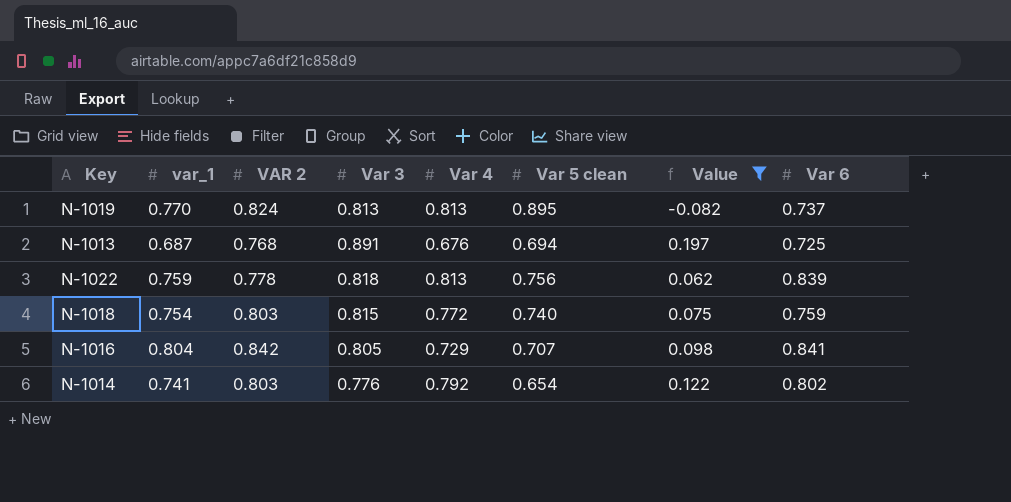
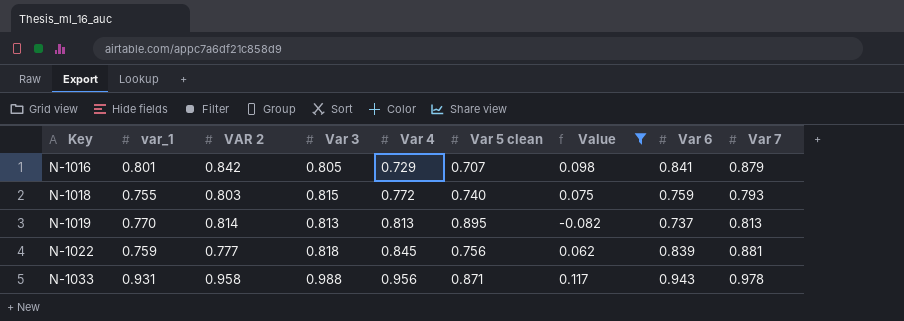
row order: none -> Key ascending
column Var 7 | position: none -> 9
row N-1013: 0.687 | 0.768 | 0.891 | 0.676 | 0.694 | 0.197 | 0.725 -> none
row N-1014: 0.741 | 0.803 | 0.776 | 0.792 | 0.654 | 0.122 | 0.802 -> none
N-1016 | var_1: 0.804 -> 0.801
N-1018 | var_1: 0.754 -> 0.755
N-1019 | VAR 2: 0.824 -> 0.814
N-1022 | VAR 2: 0.778 -> 0.777
N-1022 | Var 4: 0.813 -> 0.845
row N-1033: none -> 0.931 | 0.958 | 0.988 | 0.956 | 0.871 | 0.117 | 0.943 | 0.978

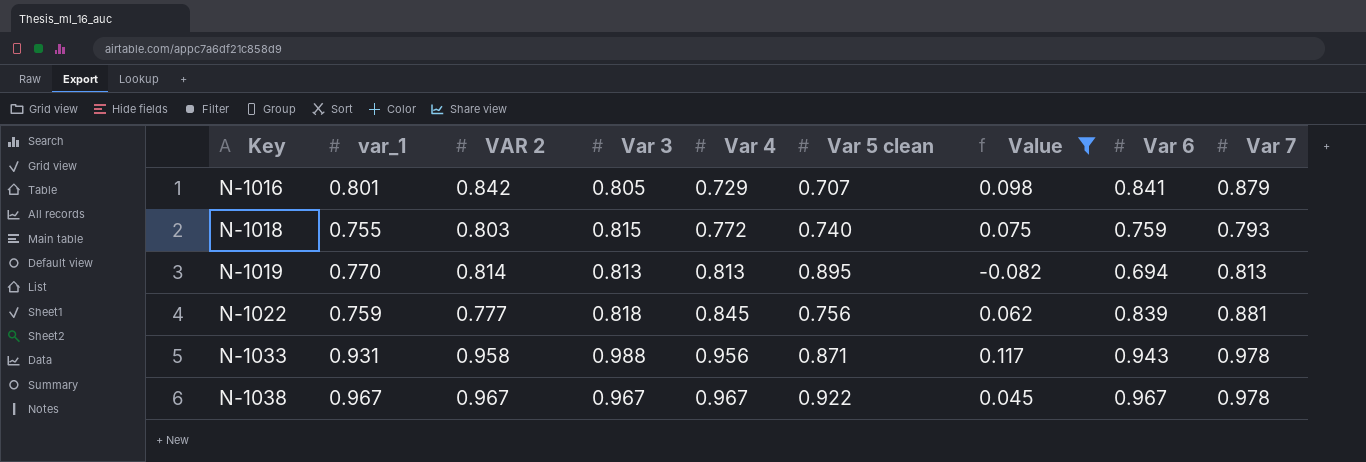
N-1019 | Var 6: 0.737 -> 0.694
row N-1038: none -> 0.967 | 0.967 | 0.967 | 0.967 | 0.922 | 0.045 | 0.967 | 0.978

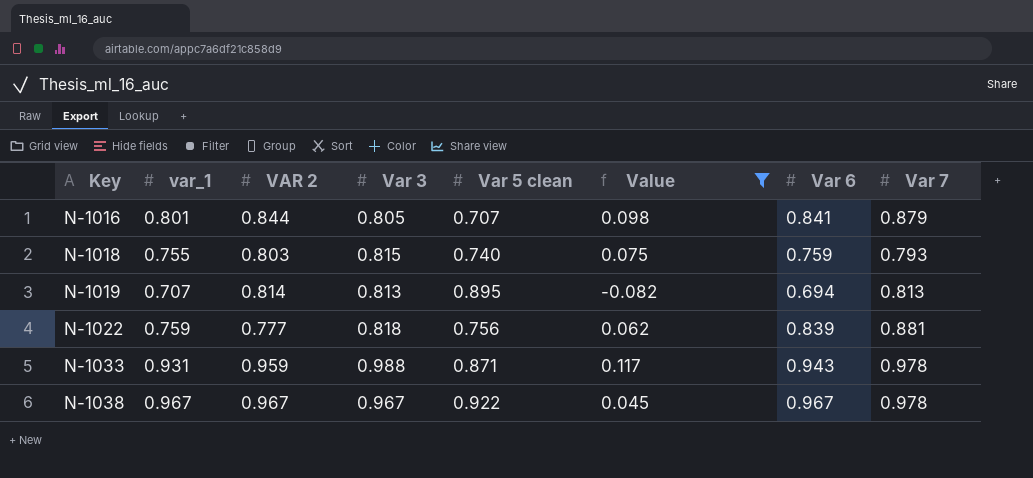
column Var 4 | position: 5 -> none
N-1016 | VAR 2: 0.842 -> 0.844
N-1019 | var_1: 0.770 -> 0.707
N-1033 | VAR 2: 0.958 -> 0.959

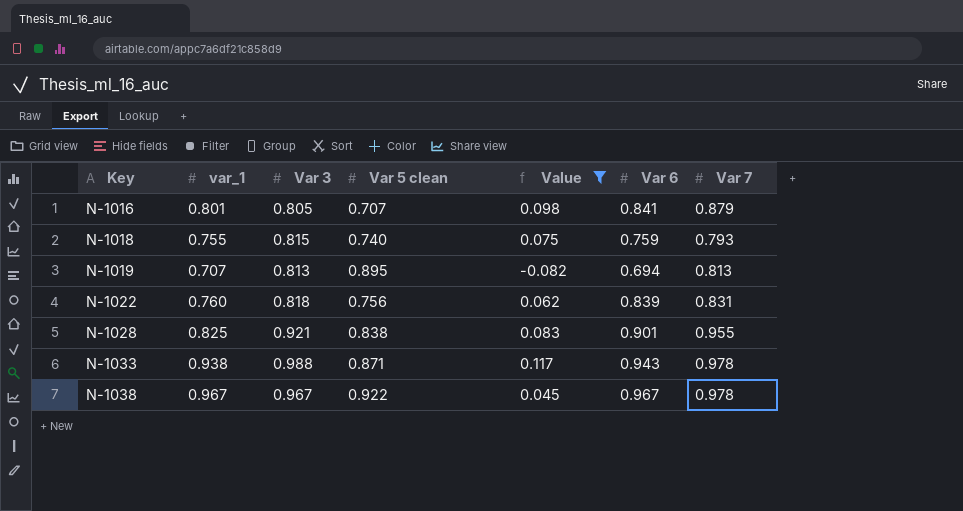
column VAR 2 | position: 3 -> none
N-1022 | var_1: 0.759 -> 0.760
N-1022 | Var 7: 0.881 -> 0.831
row N-1028: none -> 0.825 | 0.921 | 0.838 | 0.083 | 0.901 | 0.955
N-1033 | var_1: 0.931 -> 0.938

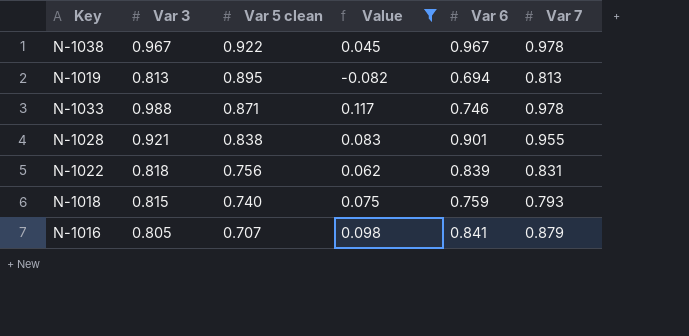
row order: Key ascending -> Var 5 clean descending
column var_1 | position: 2 -> none
N-1033 | Var 6: 0.943 -> 0.746

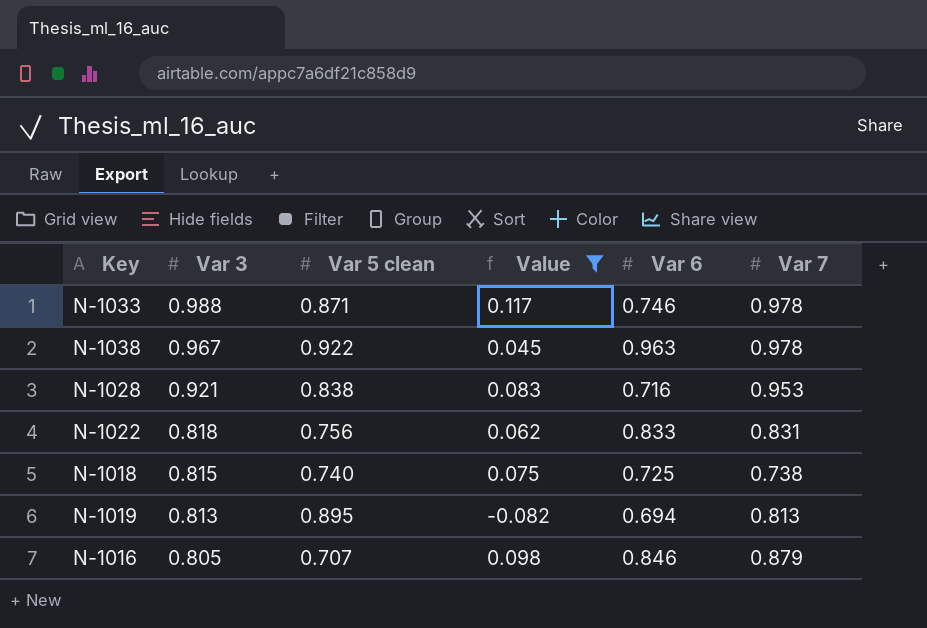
row order: Var 5 clean descending -> Var 3 descending
N-1038 | Var 6: 0.967 -> 0.963
N-1028 | Var 6: 0.901 -> 0.716
N-1028 | Var 7: 0.955 -> 0.953
N-1022 | Var 6: 0.839 -> 0.833
N-1018 | Var 6: 0.759 -> 0.725
N-1018 | Var 7: 0.793 -> 0.738
N-1016 | Var 6: 0.841 -> 0.846

